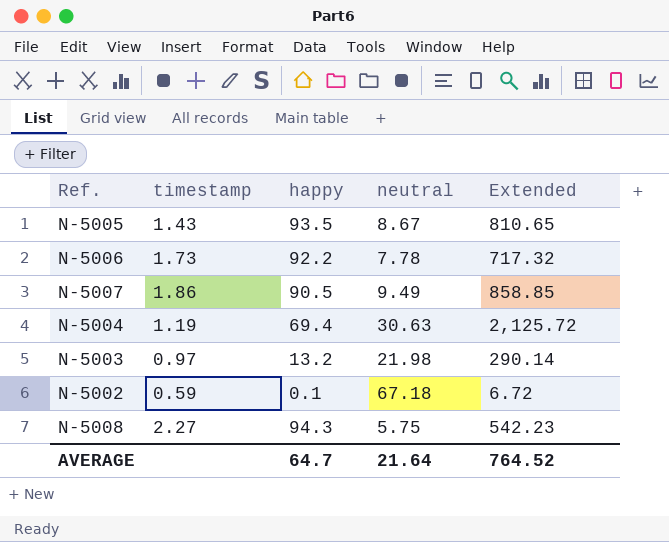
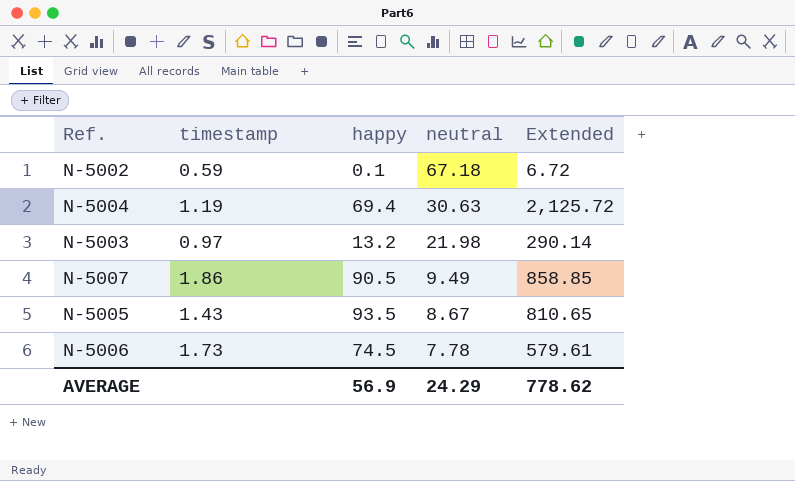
row order: none -> neutral descending
row N-5008: 2.27 | 94.3 | 5.75 | 542.23 -> none
N-5006 | happy: 92.2 -> 74.5
N-5006 | Extended: 717.32 -> 579.61
AVERAGE | happy: 64.7 -> 56.9
AVERAGE | neutral: 21.64 -> 24.29
AVERAGE | Extended: 764.52 -> 778.62

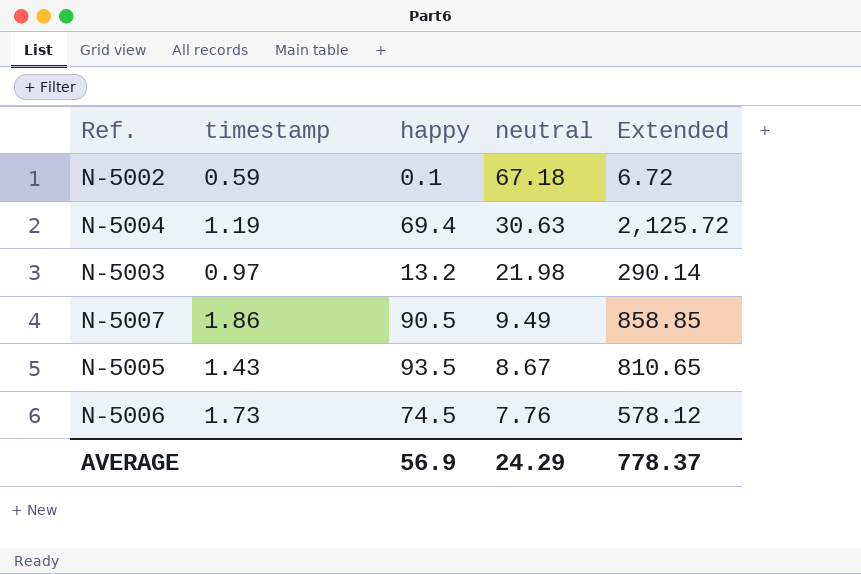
N-5006 | neutral: 7.78 -> 7.76
N-5006 | Extended: 579.61 -> 578.12
AVERAGE | Extended: 778.62 -> 778.37

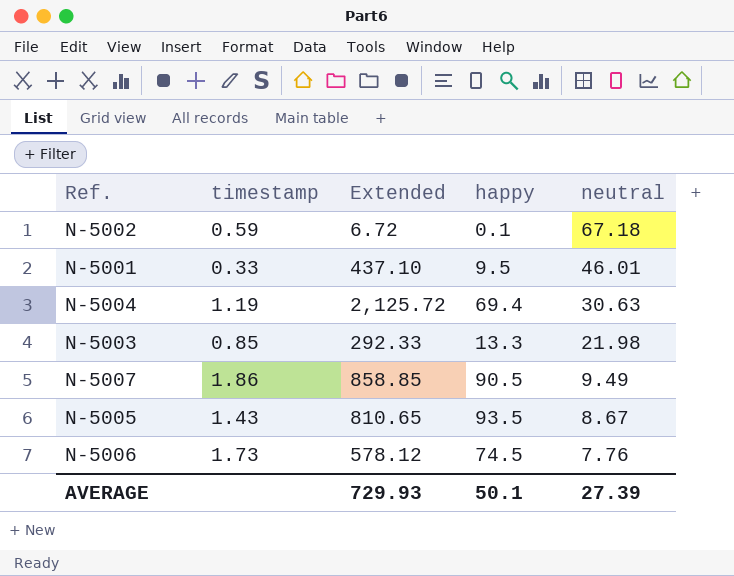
column Extended | position: 5 -> 3
row N-5001: none -> 0.33 | 437.10 | 9.5 | 46.01
N-5003 | timestamp: 0.97 -> 0.85
N-5003 | Extended: 290.14 -> 292.33
N-5003 | happy: 13.2 -> 13.3
AVERAGE | Extended: 778.37 -> 729.93
AVERAGE | happy: 56.9 -> 50.1
AVERAGE | neutral: 24.29 -> 27.39

